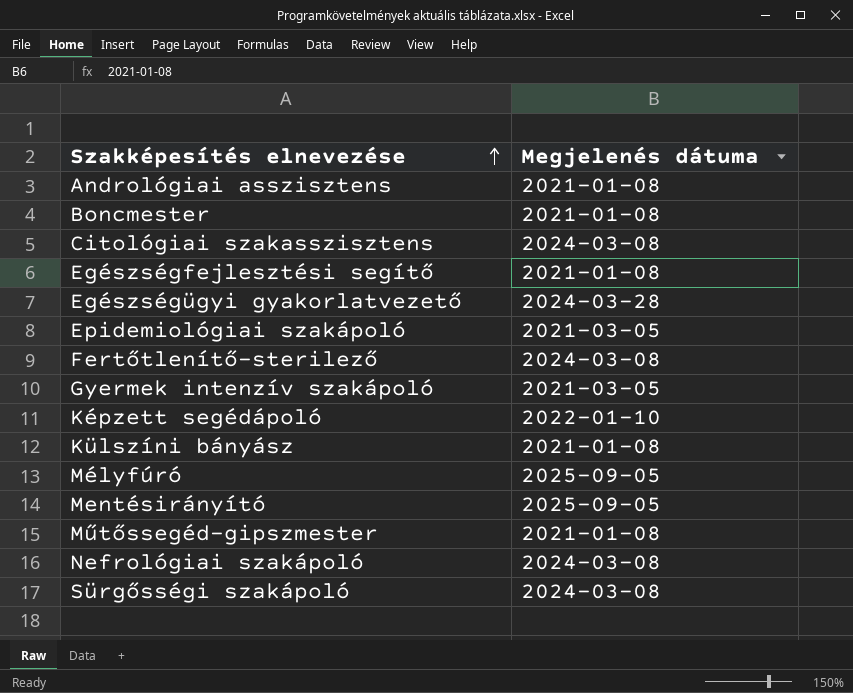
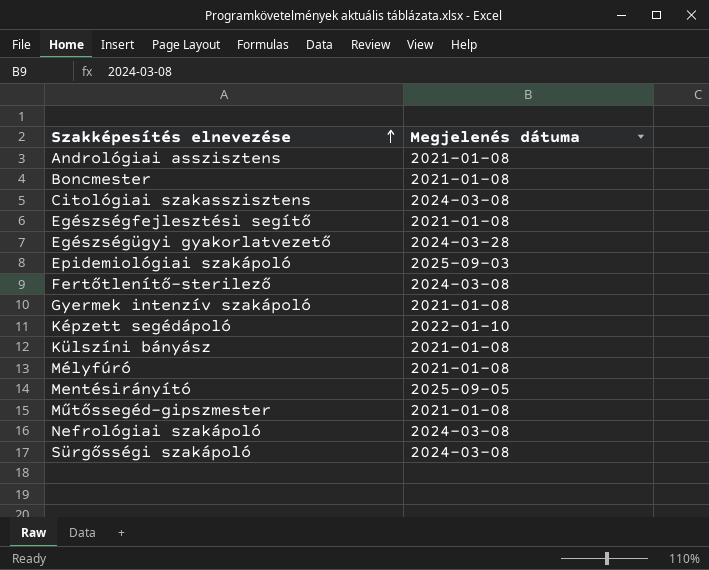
Epidemiológiai szakápoló | Megjelenés dátuma: 2021-03-05 -> 2025-09-03
Gyermek intenzív szakápoló | Megjelenés dátuma: 2021-03-05 -> 2021-01-08
Mélyfúró | Megjelenés dátuma: 2025-09-05 -> 2021-01-08

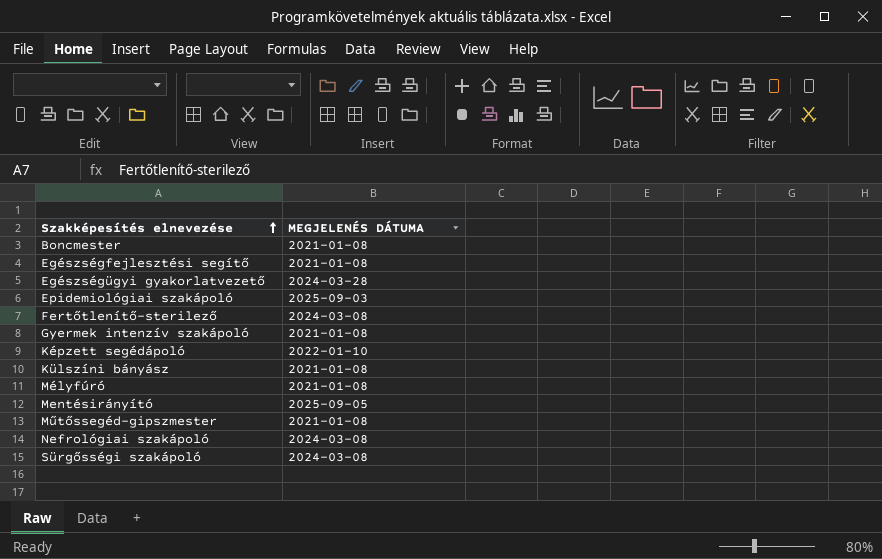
column name: Megjelenés dátuma -> MEGJELENÉS DÁTUMA
row Andrológiai asszisztens: 2021-01-08 -> none
row Citológiai szakasszisztens: 2024-03-08 -> none

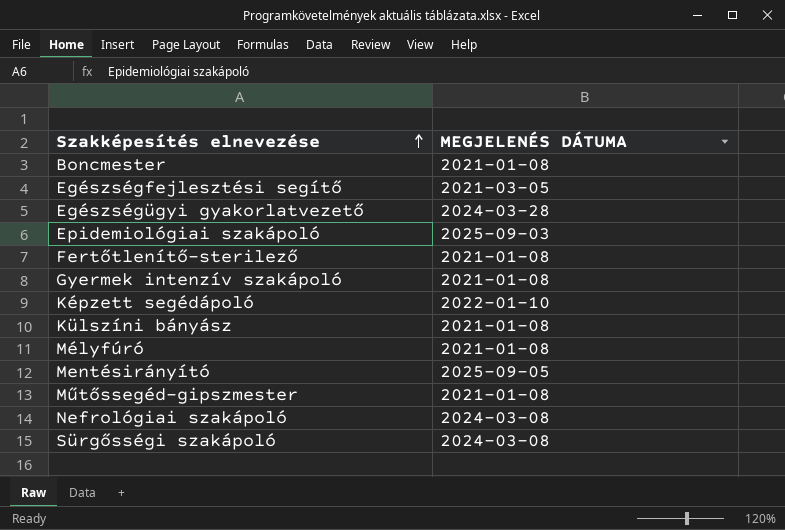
Egészségfejlesztési segítő | MEGJELENÉS DÁTUMA: 2021-01-08 -> 2021-03-05
Fertőtlenítő-sterilező | MEGJELENÉS DÁTUMA: 2024-03-08 -> 2021-01-08

